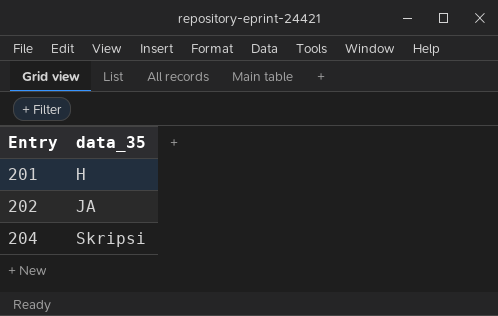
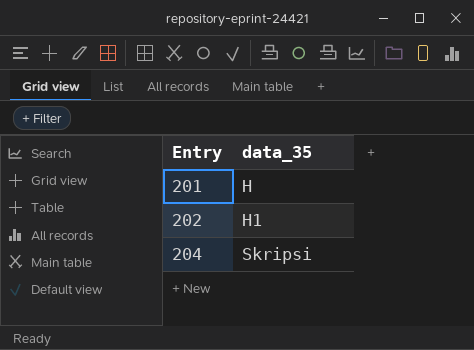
202 | data_35: JA -> H1

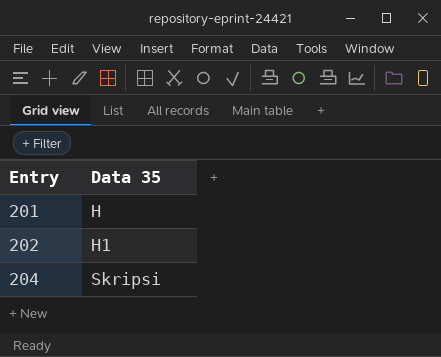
column name: data_35 -> Data 35

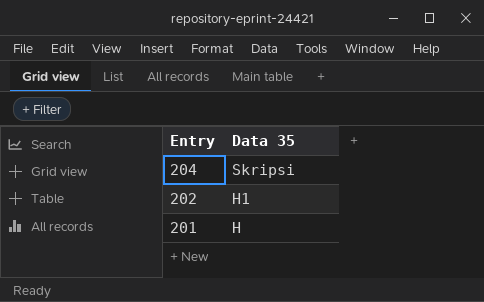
row order: Entry ascending -> Entry descending

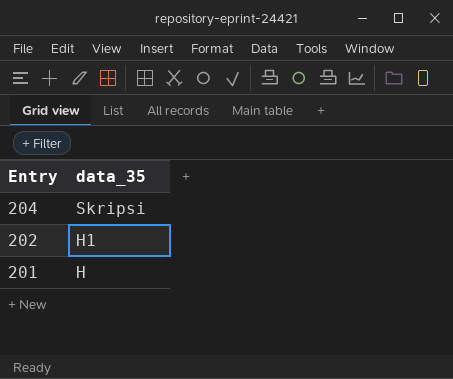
column name: Data 35 -> data_35

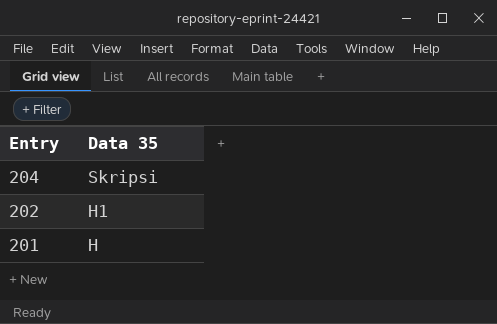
column name: data_35 -> Data 35

